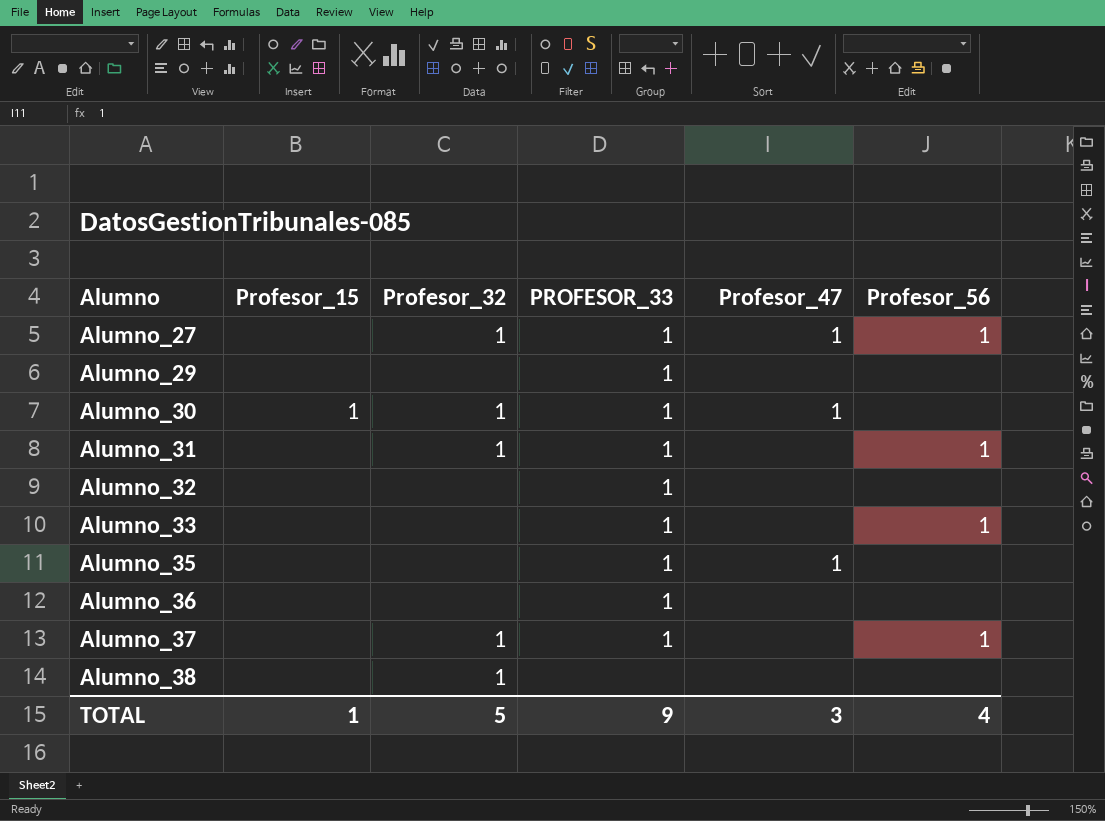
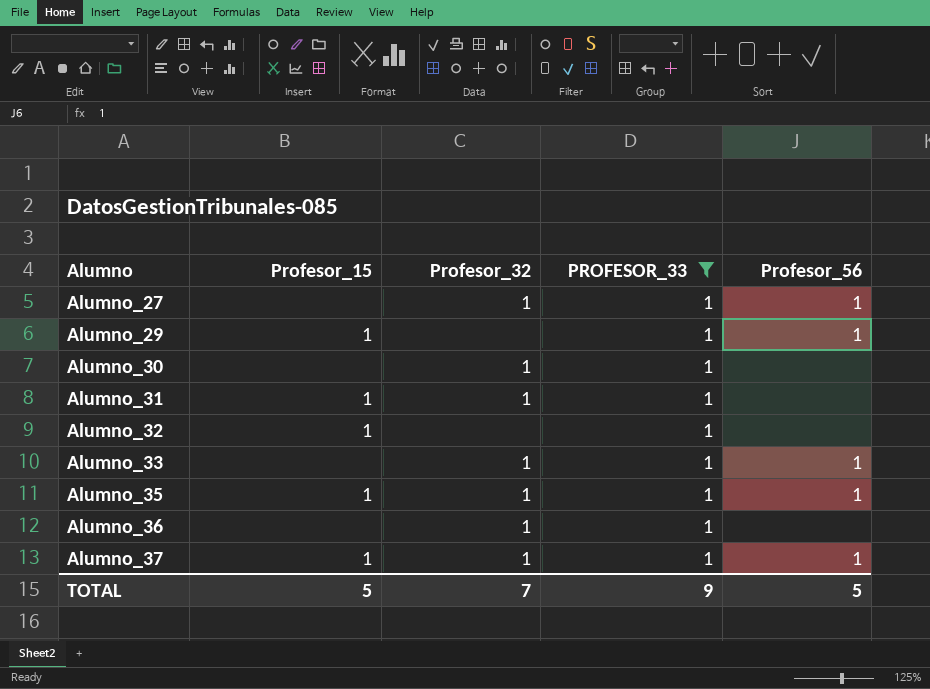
filter: none -> PROFESOR_33 = 1
column Profesor_47 | position: 5 -> none
Alumno_29 | Profesor_15: none -> 1
Alumno_29 | Profesor_56: none -> 1
Alumno_30 | Profesor_15: 1 -> none
Alumno_31 | Profesor_15: none -> 1
Alumno_31 | Profesor_56: 1 -> none
Alumno_32 | Profesor_15: none -> 1
Alumno_33 | Profesor_32: none -> 1
Alumno_35 | Profesor_15: none -> 1
Alumno_35 | Profesor_32: none -> 1
Alumno_35 | Profesor_56: none -> 1
Alumno_36 | Profesor_32: none -> 1
Alumno_37 | Profesor_15: none -> 1
TOTAL | Profesor_15: 1 -> 5
TOTAL | Profesor_32: 5 -> 7
TOTAL | Profesor_56: 4 -> 5

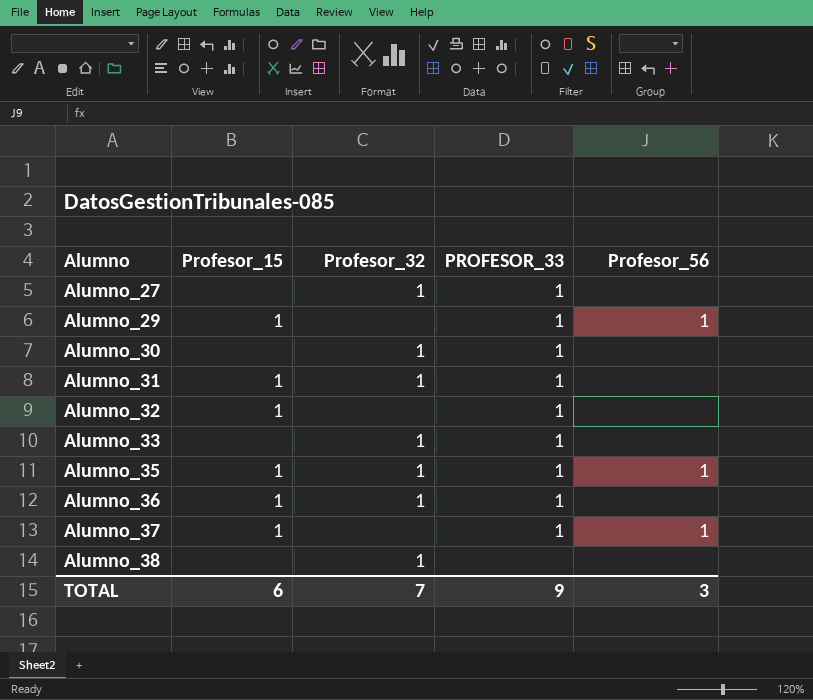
filter: PROFESOR_33 = 1 -> none
Alumno_27 | Profesor_56: 1 -> none
Alumno_33 | Profesor_56: 1 -> none
Alumno_36 | Profesor_15: none -> 1
Alumno_37 | Profesor_32: 1 -> none
TOTAL | Profesor_15: 5 -> 6
TOTAL | Profesor_56: 5 -> 3

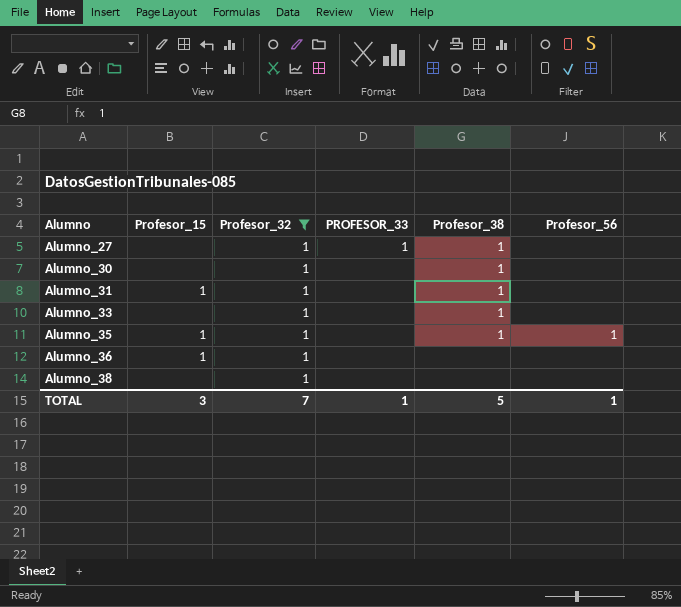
filter: none -> Profesor_32 = 1
column Profesor_38 | position: none -> 5
Alumno_30 | PROFESOR_33: 1 -> none
Alumno_31 | PROFESOR_33: 1 -> none
Alumno_33 | PROFESOR_33: 1 -> none
Alumno_35 | PROFESOR_33: 1 -> none
Alumno_36 | PROFESOR_33: 1 -> none
TOTAL | Profesor_15: 6 -> 3
TOTAL | PROFESOR_33: 9 -> 1
TOTAL | Profesor_56: 3 -> 1

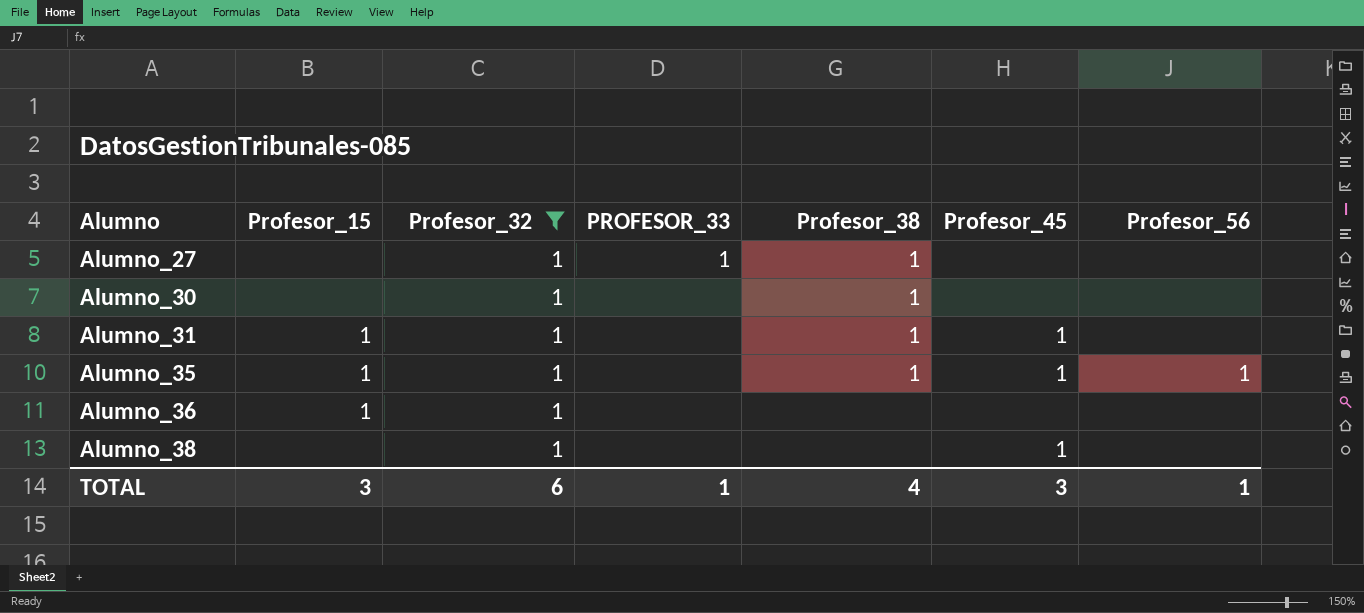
column Profesor_45 | position: none -> 6
row Alumno_33: none | 1 | none | 1 | none -> none
TOTAL | Profesor_32: 7 -> 6
TOTAL | Profesor_38: 5 -> 4

